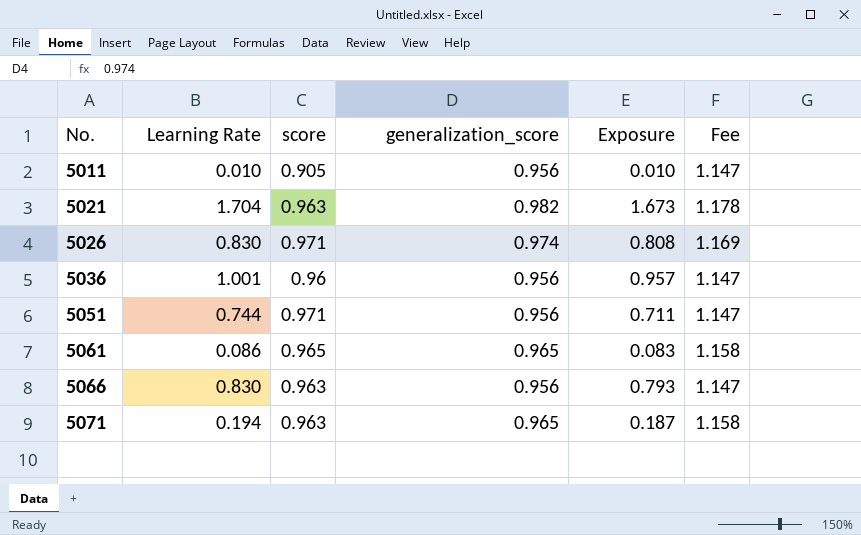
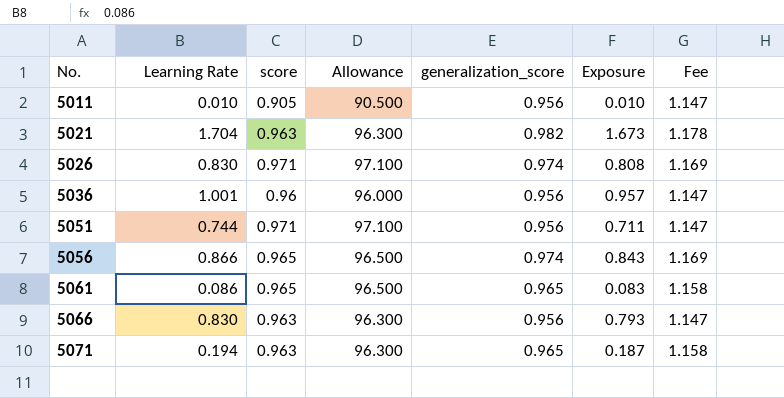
column Allowance | formula: none -> [score] * 100
row 5056: none -> 0.866 | 0.965 | 96.500 | 0.974 | 0.843 | 1.169

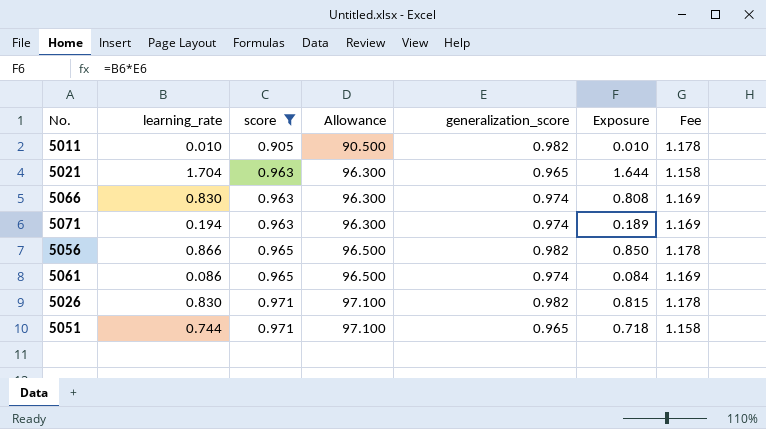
filter: none -> score != 0.96
row order: No. ascending -> score ascending
column name: Learning Rate -> learning_rate
5011 | generalization_score: 0.956 -> 0.982
5011 | Fee: 1.147 -> 1.178
5021 | generalization_score: 0.982 -> 0.965
5021 | Exposure: 1.673 -> 1.644
5021 | Fee: 1.178 -> 1.158
5066 | generalization_score: 0.956 -> 0.974
5066 | Exposure: 0.793 -> 0.808
5066 | Fee: 1.147 -> 1.169
5071 | generalization_score: 0.965 -> 0.974
5071 | Exposure: 0.187 -> 0.189
5071 | Fee: 1.158 -> 1.169
5056 | generalization_score: 0.974 -> 0.982
5056 | Exposure: 0.843 -> 0.850
5056 | Fee: 1.169 -> 1.178
5061 | generalization_score: 0.965 -> 0.974
5061 | Exposure: 0.083 -> 0.084
5061 | Fee: 1.158 -> 1.169
5026 | generalization_score: 0.974 -> 0.982
5026 | Exposure: 0.808 -> 0.815
5026 | Fee: 1.169 -> 1.178
5051 | generalization_score: 0.956 -> 0.965
5051 | Exposure: 0.711 -> 0.718
5051 | Fee: 1.147 -> 1.158

